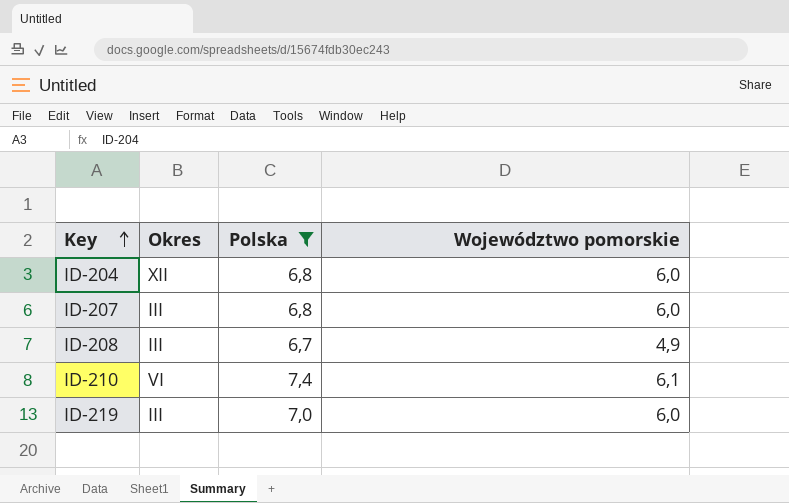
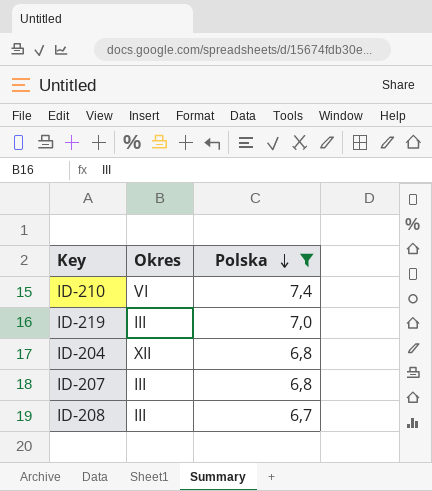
row order: Key ascending -> Polska descending
column Województwo pomorskie | position: 4 -> none

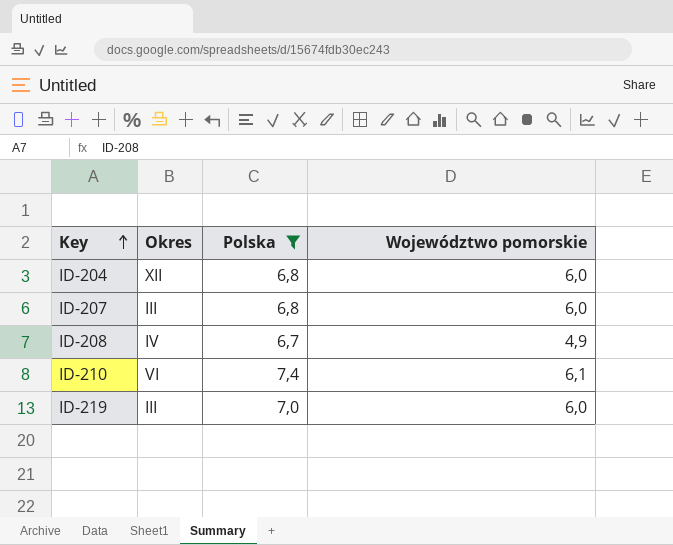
row order: Polska descending -> Key ascending
column Województwo pomorskie | position: none -> 4
ID-208 | Okres: III -> IV

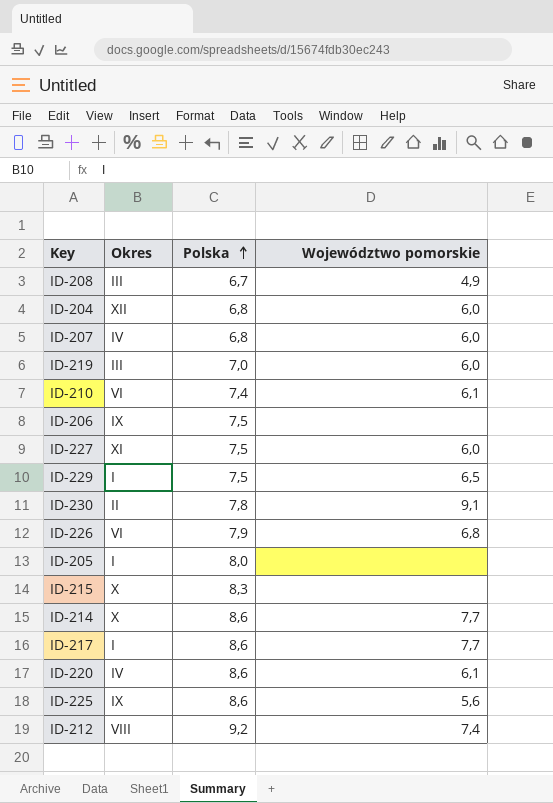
filter: Polska <= 7,4 -> none
row order: Key ascending -> Polska ascending
ID-208 | Okres: IV -> III
ID-207 | Okres: III -> IV

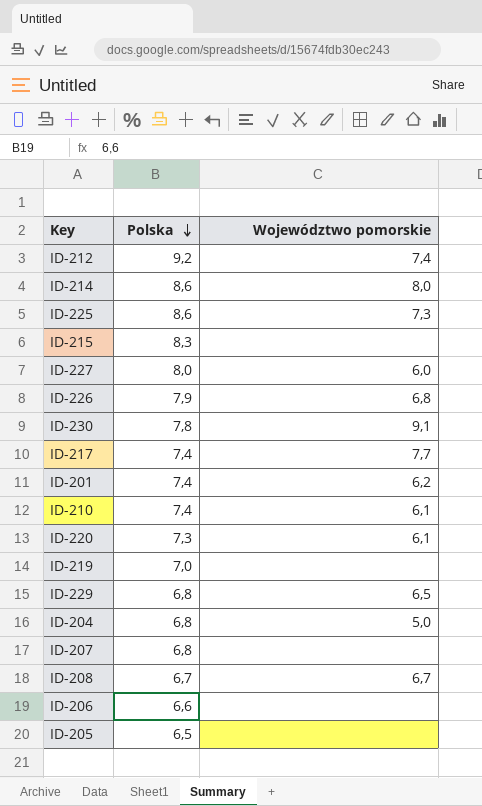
row order: Polska ascending -> Polska descending
column Okres | position: 2 -> none
ID-214 | Województwo pomorskie: 7,7 -> 8,0
ID-225 | Województwo pomorskie: 5,6 -> 7,3
ID-227 | Polska: 7,5 -> 8,0
ID-217 | Polska: 8,6 -> 7,4
row ID-201: none -> 7,4 | 6,2
ID-220 | Polska: 8,6 -> 7,3
ID-219 | Województwo pomorskie: 6,0 -> none
ID-229 | Polska: 7,5 -> 6,8
ID-204 | Województwo pomorskie: 6,0 -> 5,0
ID-207 | Województwo pomorskie: 6,0 -> none
ID-208 | Województwo pomorskie: 4,9 -> 6,7
ID-206 | Polska: 7,5 -> 6,6
ID-205 | Polska: 8,0 -> 6,5

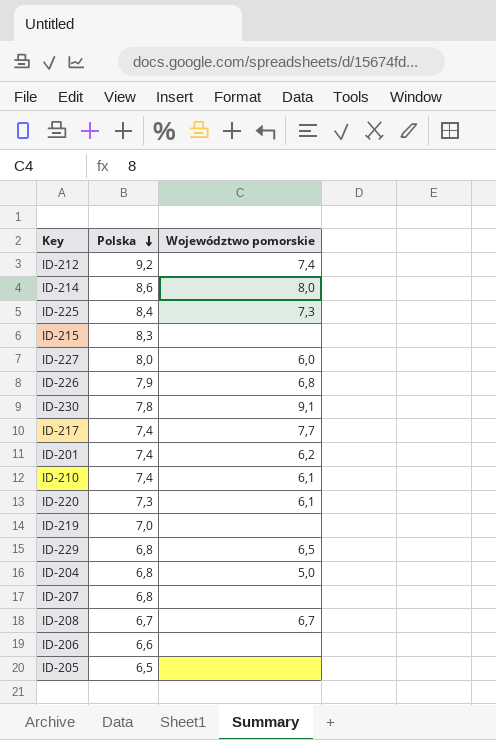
ID-225 | Polska: 8,6 -> 8,4

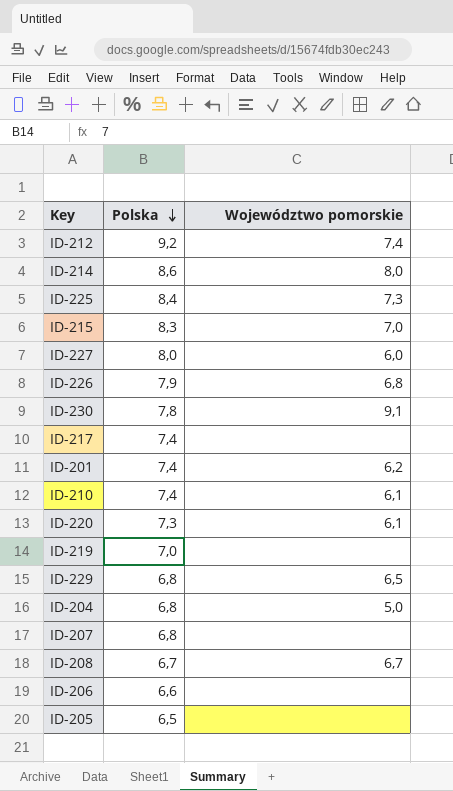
ID-215 | Województwo pomorskie: none -> 7,0
ID-217 | Województwo pomorskie: 7,7 -> none

